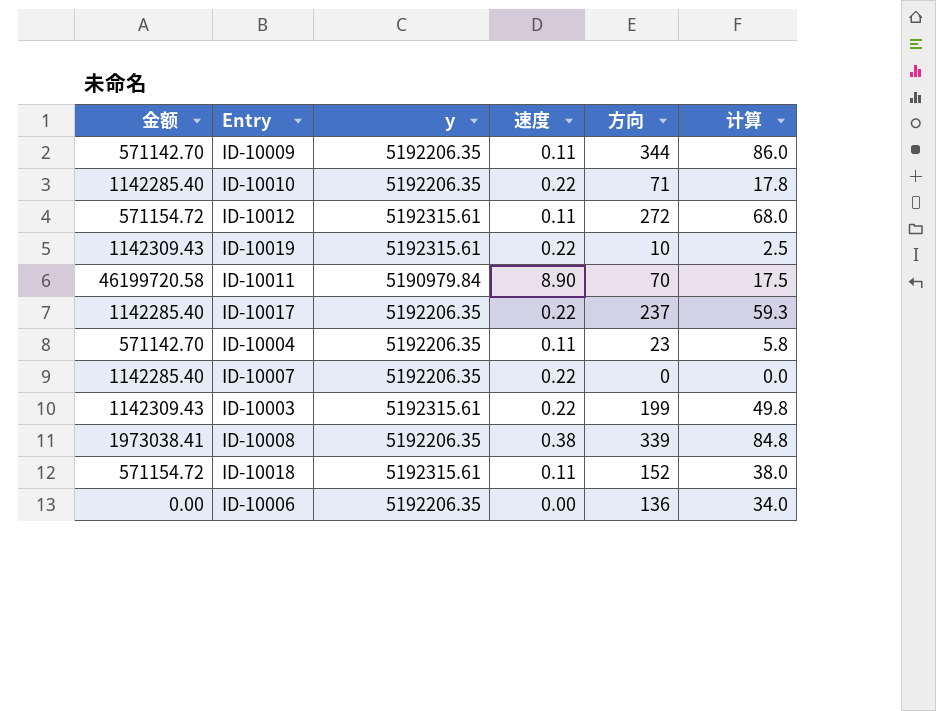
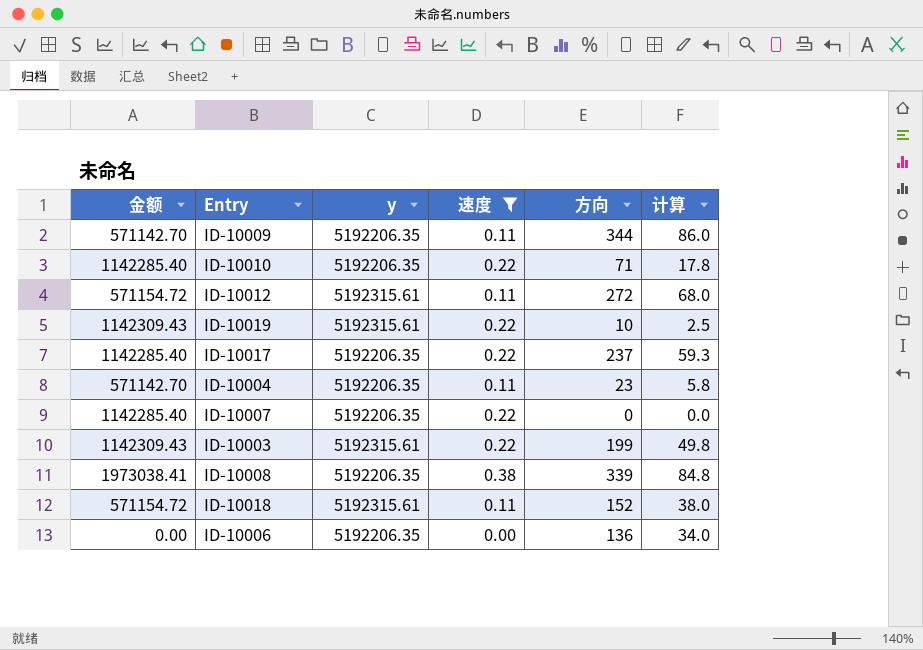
filter: none -> 速度 != 8.90

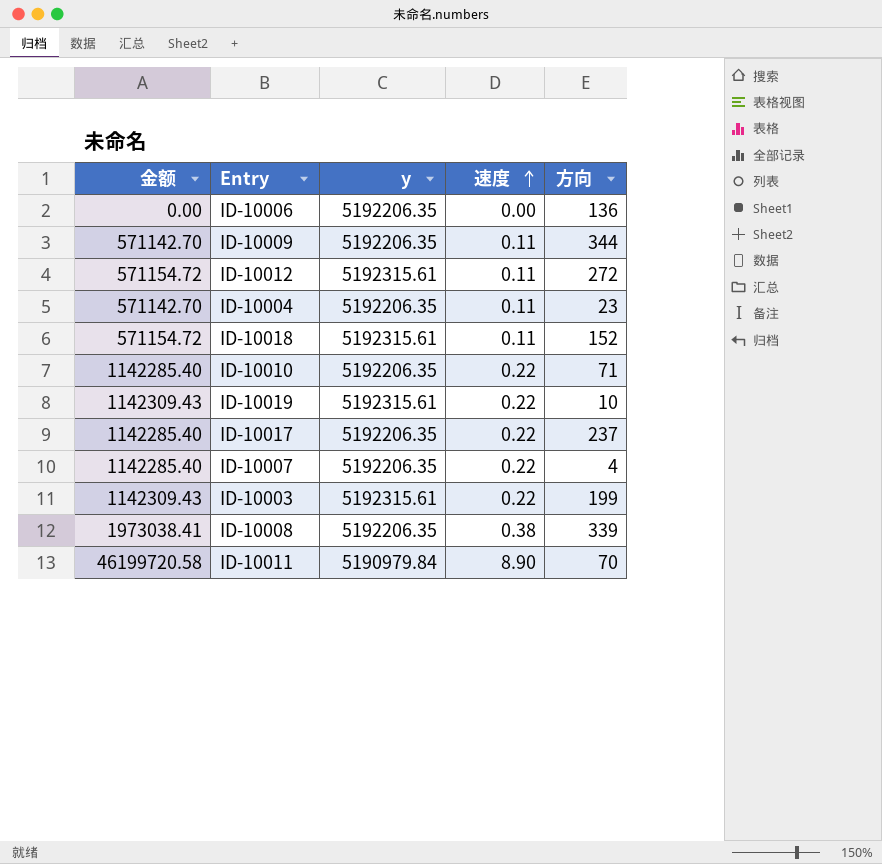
filter: 速度 != 8.90 -> none
row order: none -> 速度 ascending
column 计算 | formula: [方向] * 0.25 -> none
ID-10007 | 方向: 0 -> 4

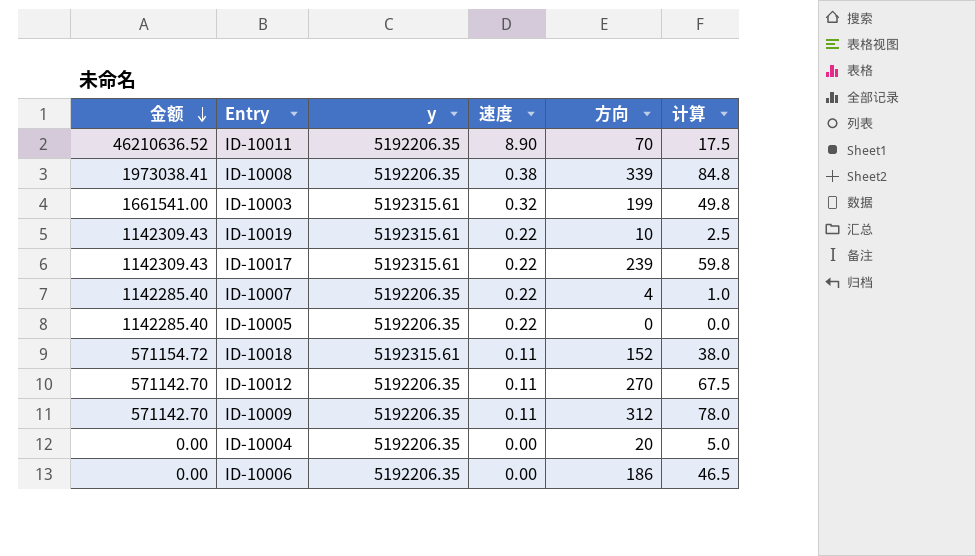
row order: 速度 ascending -> 金额 descending
column 计算 | formula: none -> [方向] * 0.25
row ID-10010: 1142285.40 | 5192206.35 | 0.22 | 71 -> none
ID-10011 | 金额: 46199720.58 -> 46210636.52
ID-10011 | y: 5190979.84 -> 5192206.35
ID-10003 | 金额: 1142309.43 -> 1661541.00
ID-10003 | 速度: 0.22 -> 0.32
ID-10017 | 金额: 1142285.40 -> 1142309.43
ID-10017 | y: 5192206.35 -> 5192315.61
ID-10017 | 方向: 237 -> 239
row ID-10005: none -> 1142285.40 | 5192206.35 | 0.22 | 0 | 0.0
ID-10012 | 金额: 571154.72 -> 571142.70
ID-10012 | y: 5192315.61 -> 5192206.35
ID-10012 | 方向: 272 -> 270
ID-10009 | 方向: 344 -> 312
ID-10004 | 金额: 571142.70 -> 0.00
ID-10004 | 速度: 0.11 -> 0.00
ID-10004 | 方向: 23 -> 20
ID-10006 | 方向: 136 -> 186

